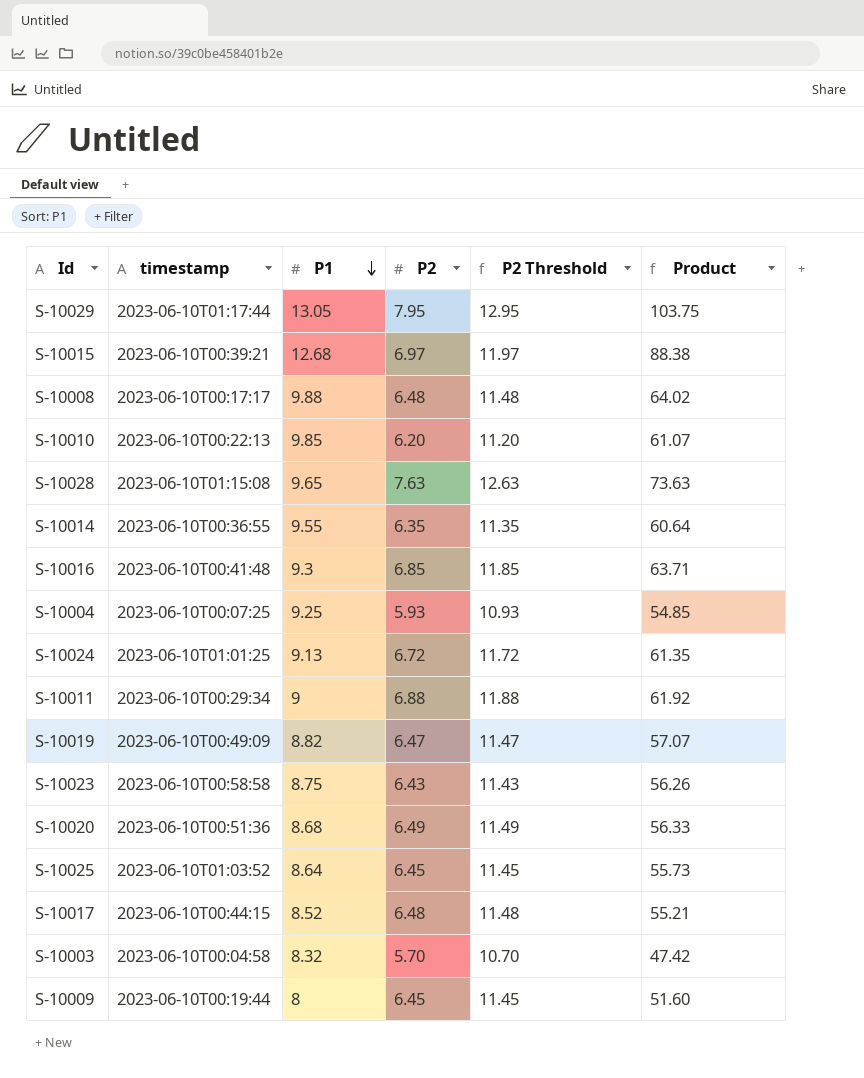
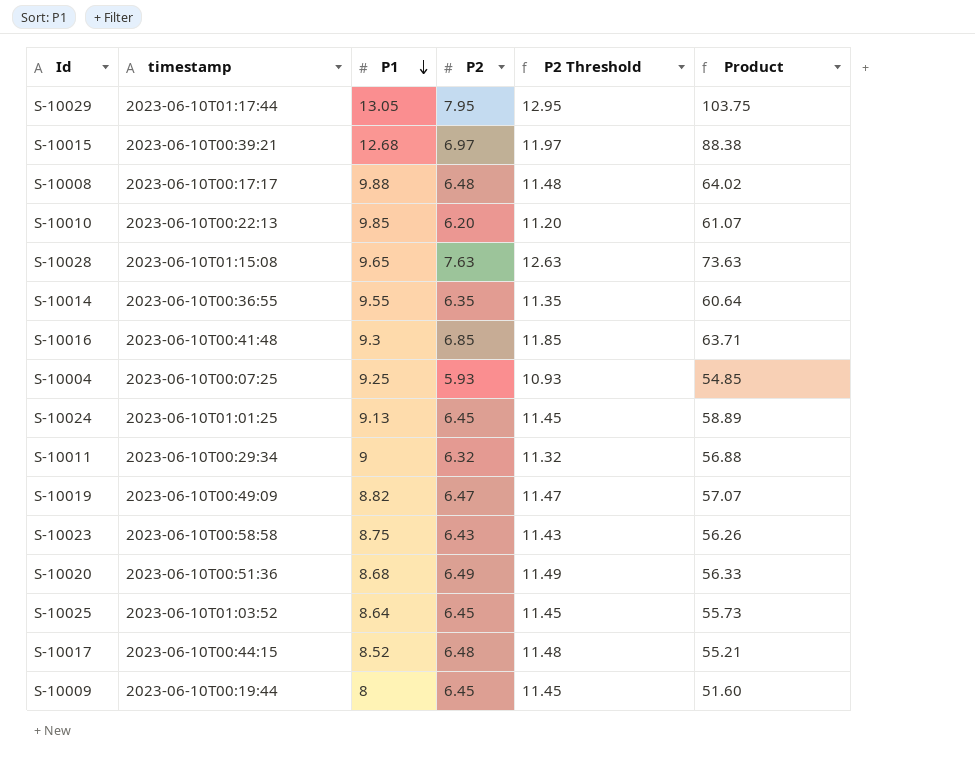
row S-10003: 2023-06-10T00:04:58 | 8.32 | 5.70 | 10.70 | 47.42 -> none
S-10024 | P2: 6.72 -> 6.45
S-10024 | P2 Threshold: 11.72 -> 11.45
S-10024 | Product: 61.35 -> 58.89
S-10011 | P2: 6.88 -> 6.32
S-10011 | P2 Threshold: 11.88 -> 11.32
S-10011 | Product: 61.92 -> 56.88

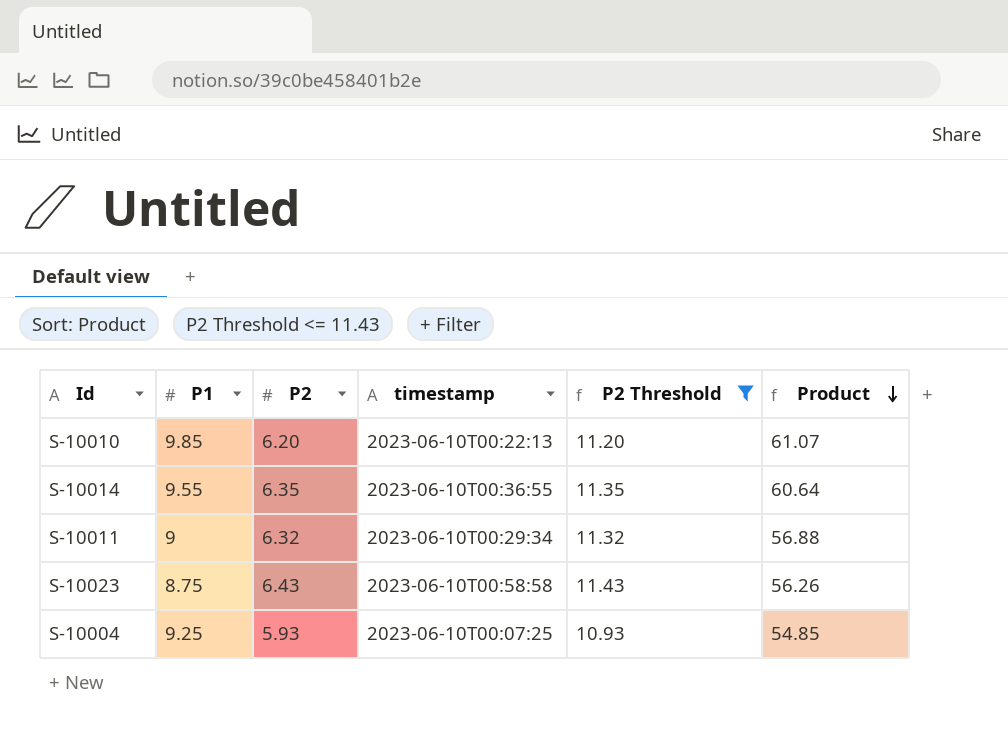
filter: none -> P2 Threshold <= 11.43
row order: P1 descending -> Product descending
column timestamp | position: 2 -> 4

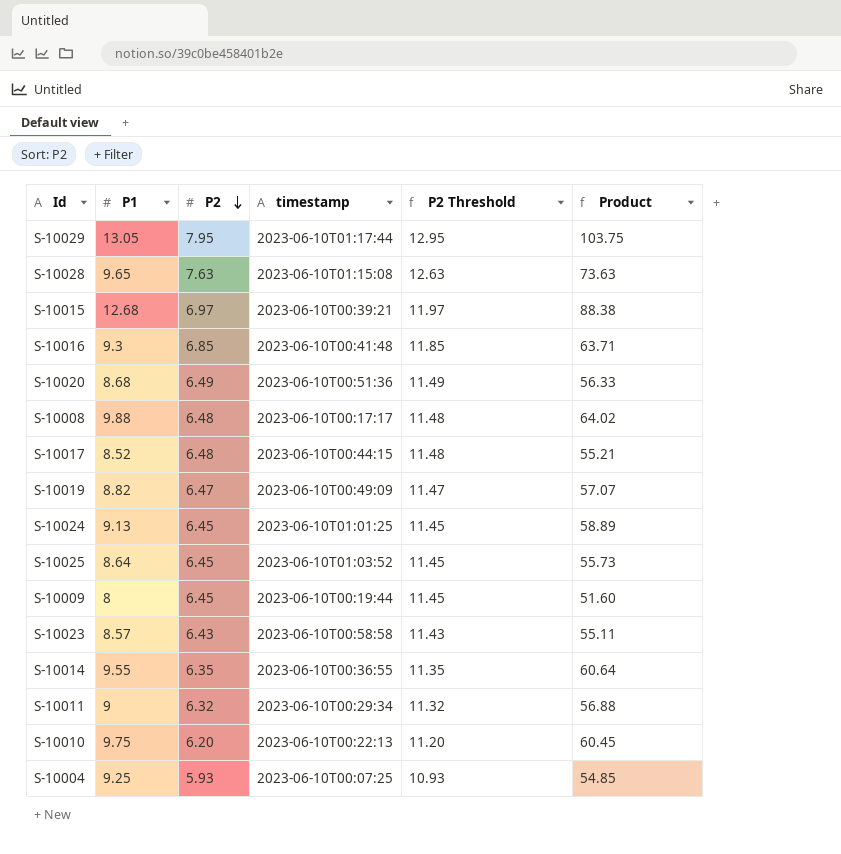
filter: P2 Threshold <= 11.43 -> none
row order: Product descending -> P2 descending
S-10023 | P1: 8.75 -> 8.57
S-10023 | Product: 56.26 -> 55.11
S-10010 | P1: 9.85 -> 9.75
S-10010 | Product: 61.07 -> 60.45

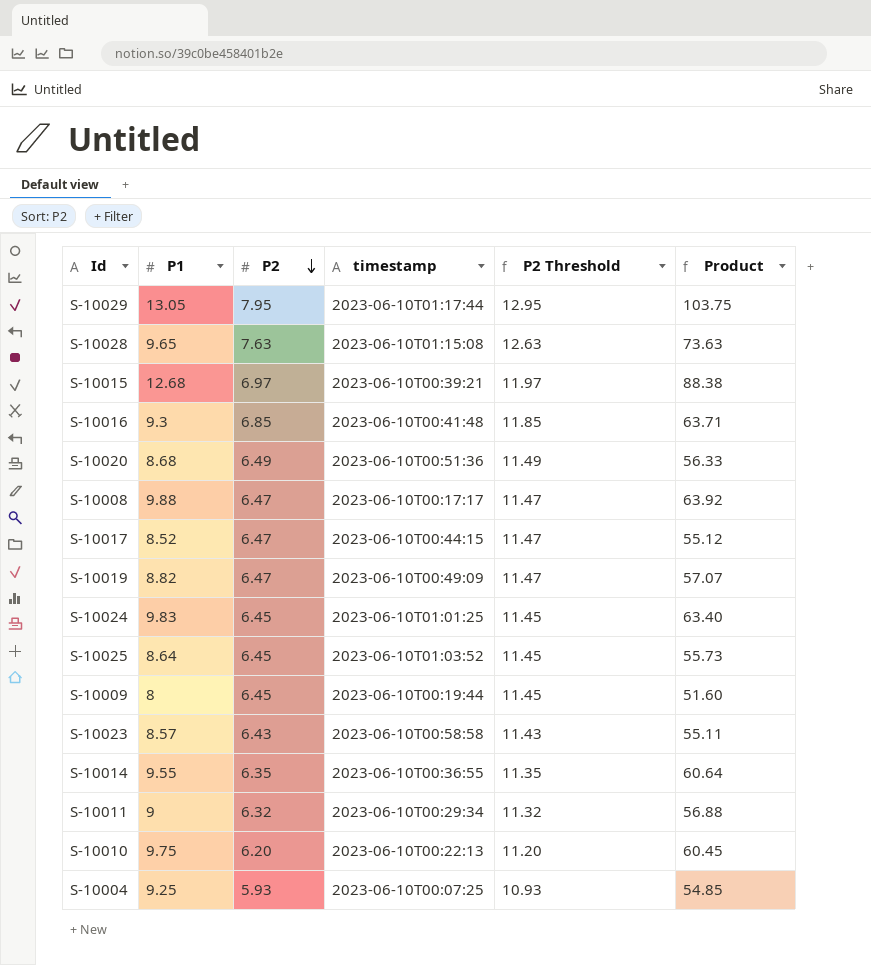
S-10008 | P2: 6.48 -> 6.47
S-10008 | P2 Threshold: 11.48 -> 11.47
S-10008 | Product: 64.02 -> 63.92
S-10017 | P2: 6.48 -> 6.47
S-10017 | P2 Threshold: 11.48 -> 11.47
S-10017 | Product: 55.21 -> 55.12
S-10024 | P1: 9.13 -> 9.83
S-10024 | Product: 58.89 -> 63.40

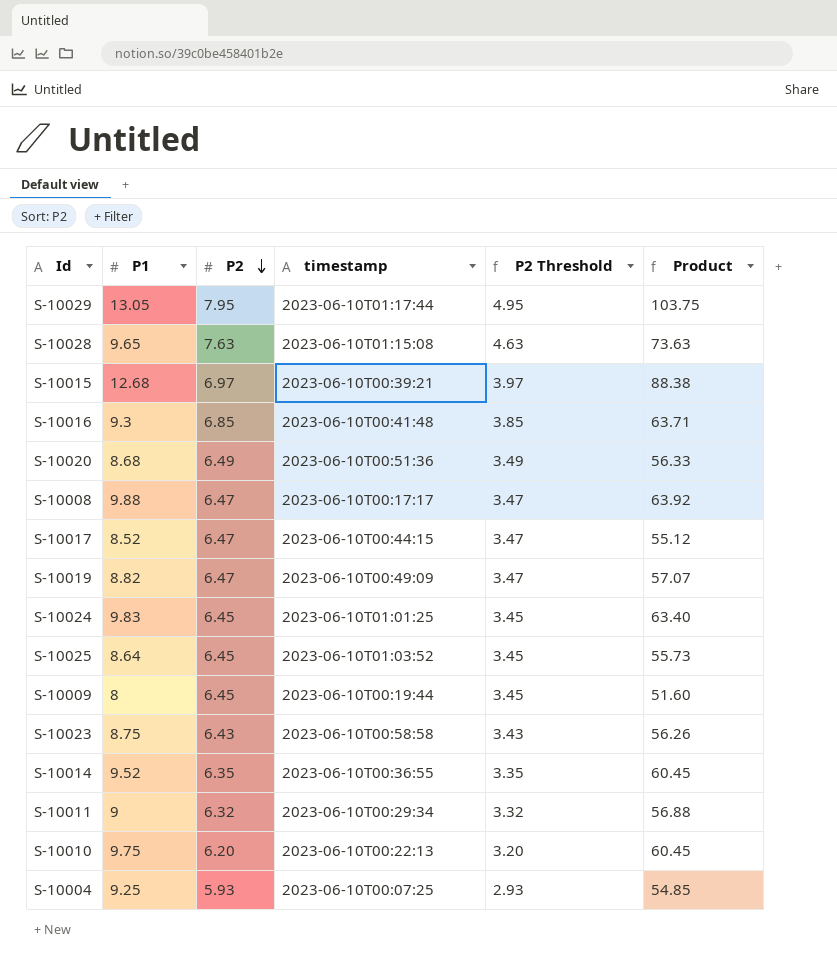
column P2 Threshold | formula: [P2] + 5 -> [P2] - 3
S-10023 | P1: 8.57 -> 8.75
S-10023 | Product: 55.11 -> 56.26
S-10014 | P1: 9.55 -> 9.52
S-10014 | Product: 60.64 -> 60.45

